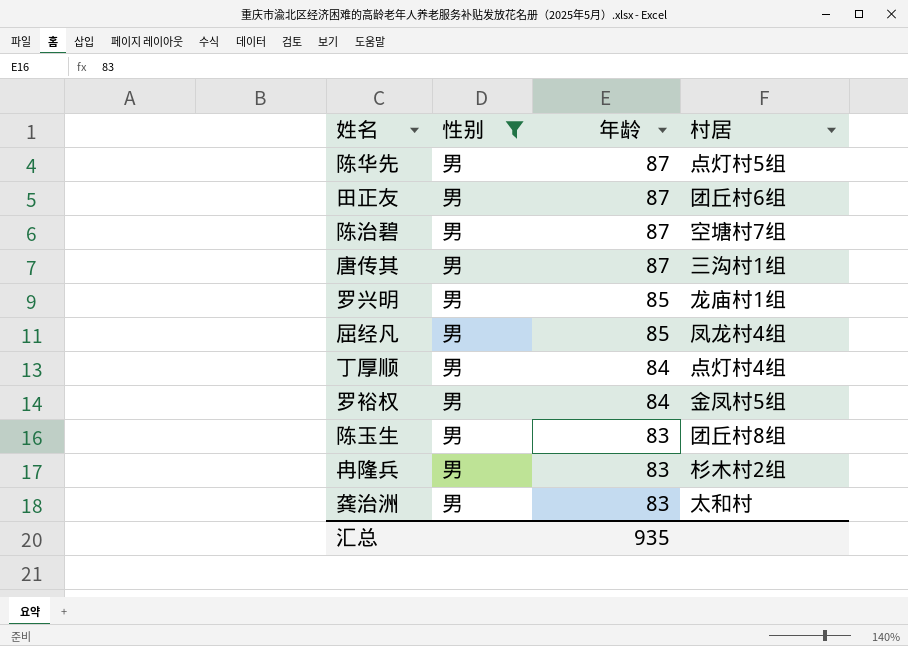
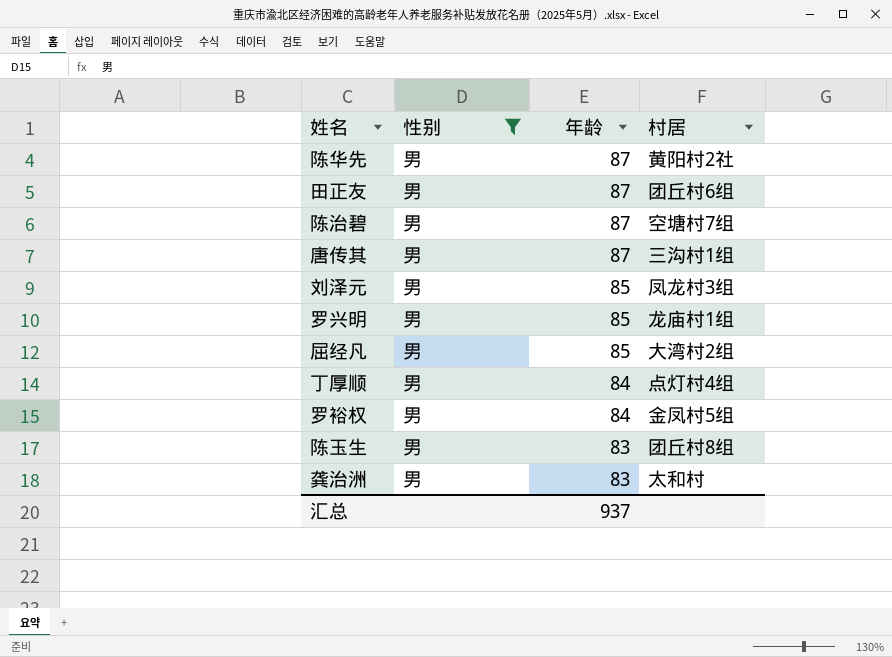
row 冉隆兵: 男 | 83 | 杉木村2组 -> none
陈华先 | 村居: 点灯村5组 -> 黄阳村2社
row 刘泽元: none -> 男 | 85 | 凤龙村3组
屈经凡 | 村居: 凤龙村4组 -> 大湾村2组
汇总 | 年龄: 935 -> 937

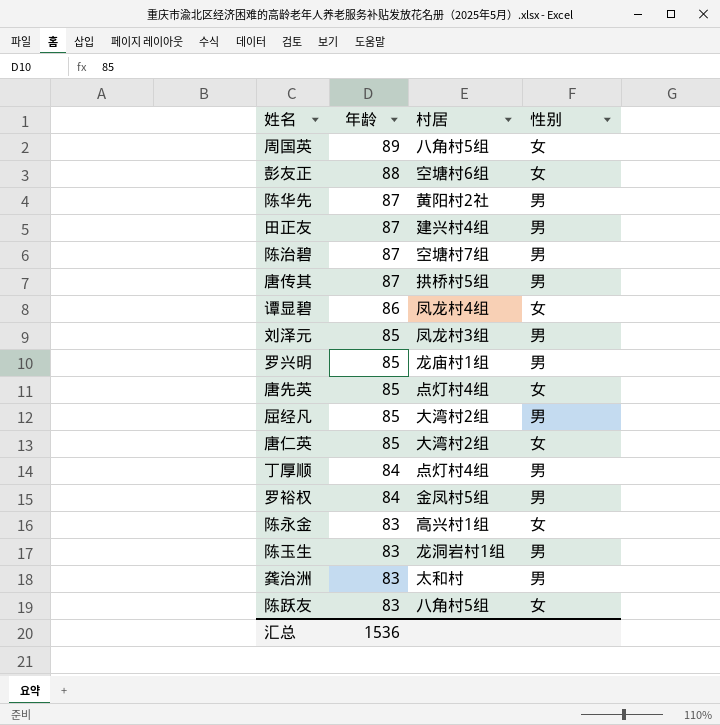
filter: 性别 = 男 -> none
column 性别 | position: 2 -> 4
田正友 | 村居: 团丘村6组 -> 建兴村4组
唐传其 | 村居: 三沟村1组 -> 拱桥村5组
陈玉生 | 村居: 团丘村8组 -> 龙洞岩村1组
汇总 | 年龄: 937 -> 1536

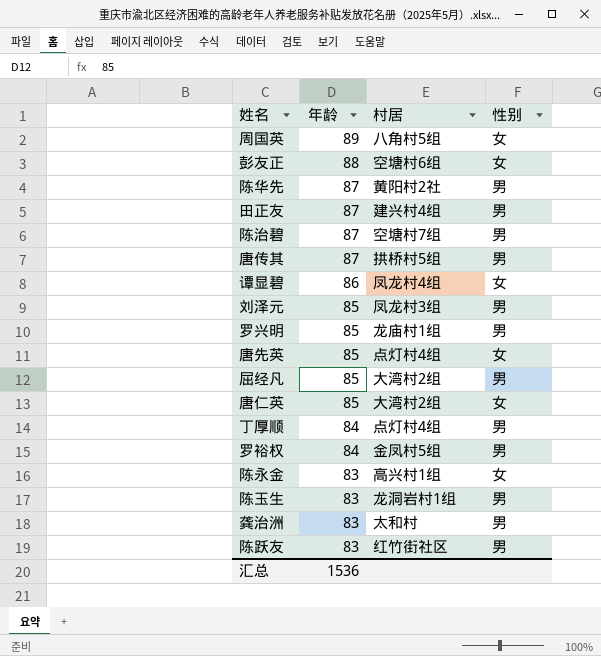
陈跃友 | 村居: 八角村5组 -> 红竹街社区
陈跃友 | 性别: 女 -> 男

